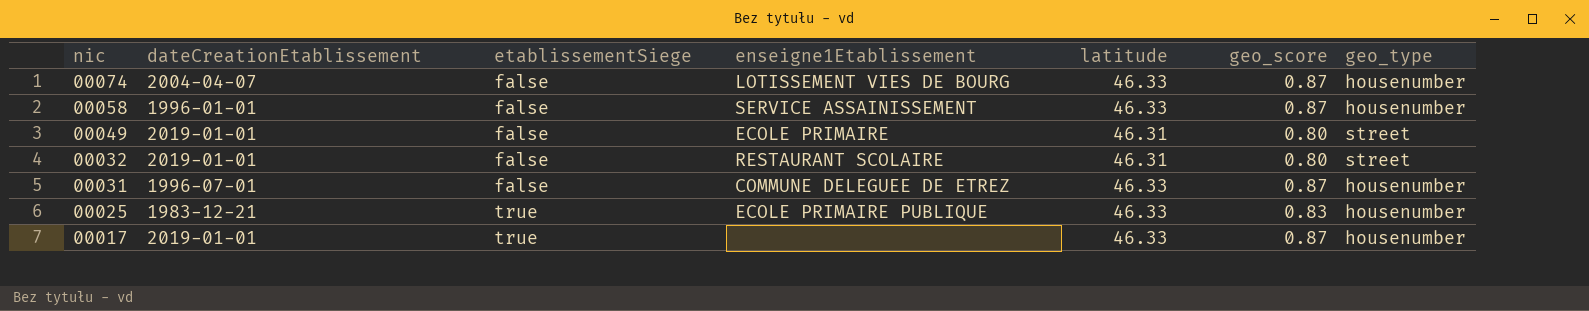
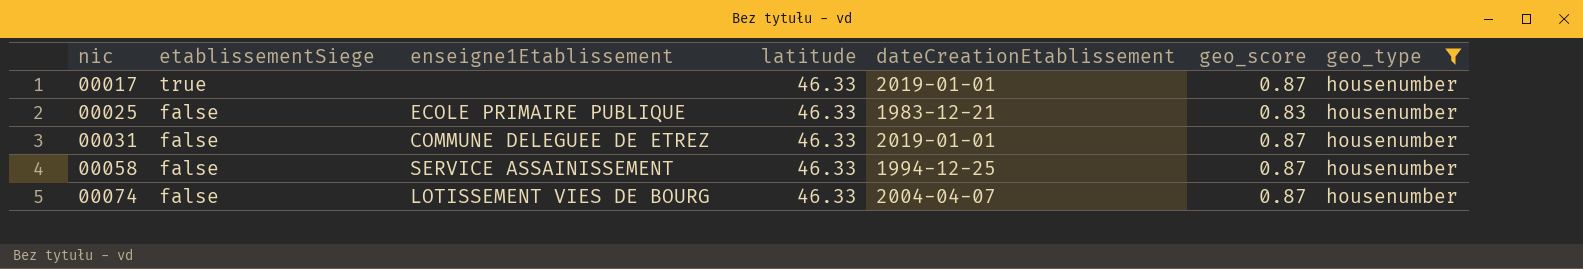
filter: none -> geo_type = housenumber
row order: nic descending -> nic ascending
column dateCreationEtablissement | position: 2 -> 5
00025 | etablissementSiege: true -> false
00031 | dateCreationEtablissement: 1996-07-01 -> 2019-01-01
00058 | dateCreationEtablissement: 1996-01-01 -> 1994-12-25

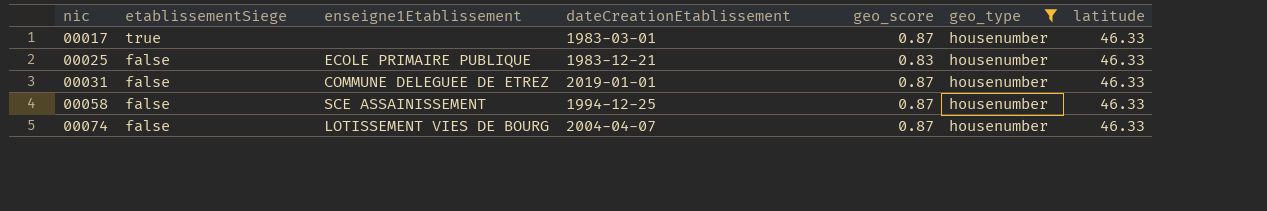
column latitude | position: 4 -> 7
00017 | dateCreationEtablissement: 2019-01-01 -> 1983-03-01
00058 | enseigne1Etablissement: SERVICE ASSAINISSEMENT -> SCE ASSAINISSEMENT

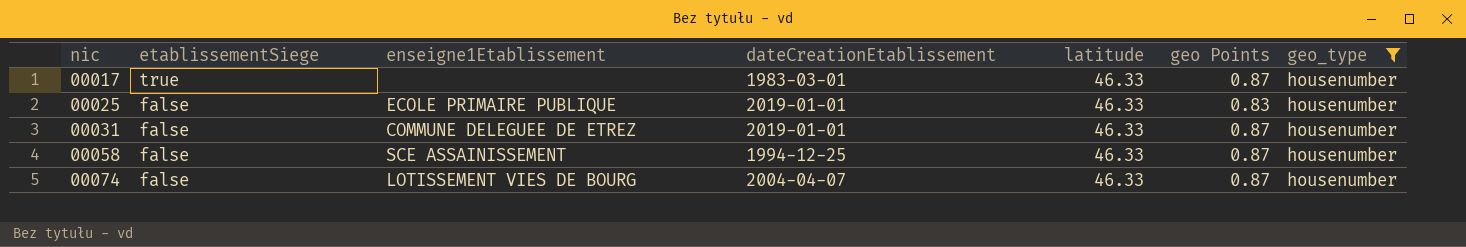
column latitude | position: 7 -> 5
column name: geo_score -> geo Points
00025 | dateCreationEtablissement: 1983-12-21 -> 2019-01-01

